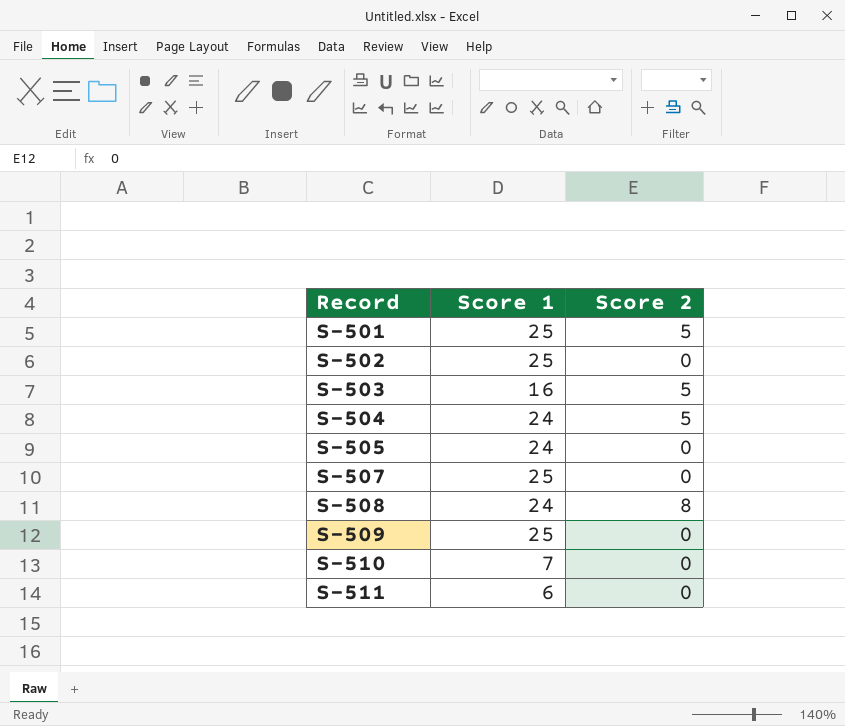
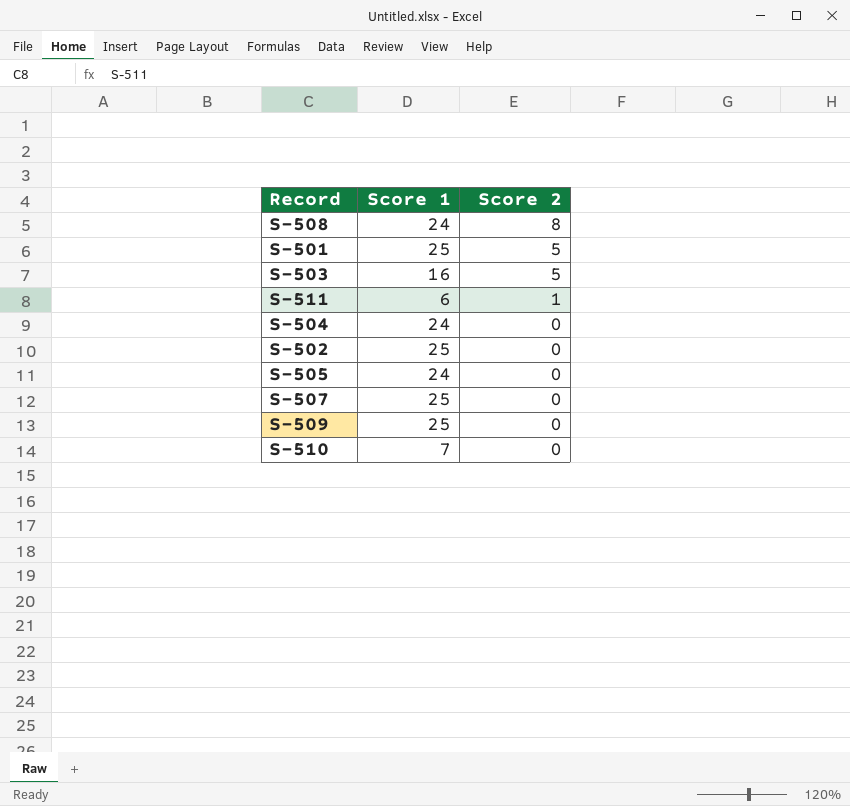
row order: Record ascending -> Score 2 descending
S-511 | Score 2: 0 -> 1
S-504 | Score 2: 5 -> 0

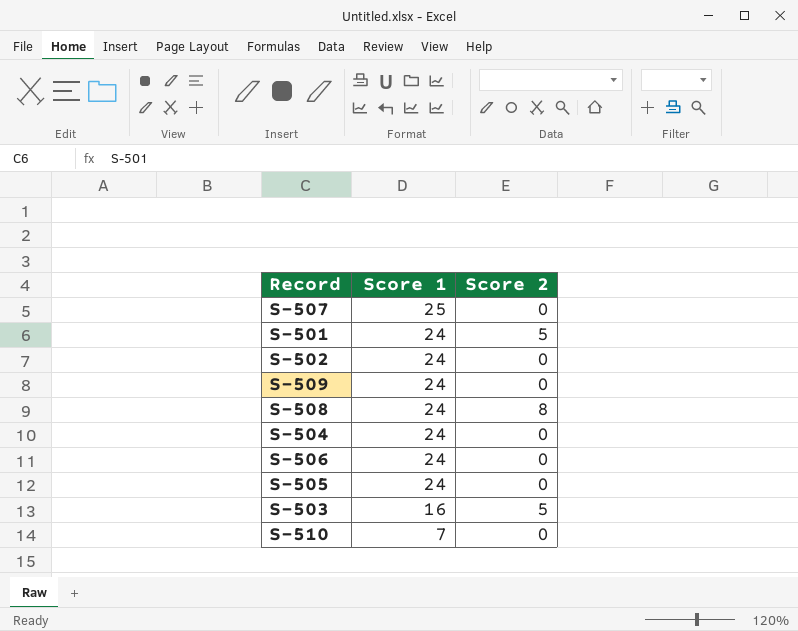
row order: Score 2 descending -> Score 1 descending
row S-511: 6 | 1 -> none
S-501 | Score 1: 25 -> 24
S-502 | Score 1: 25 -> 24
S-509 | Score 1: 25 -> 24
row S-506: none -> 24 | 0

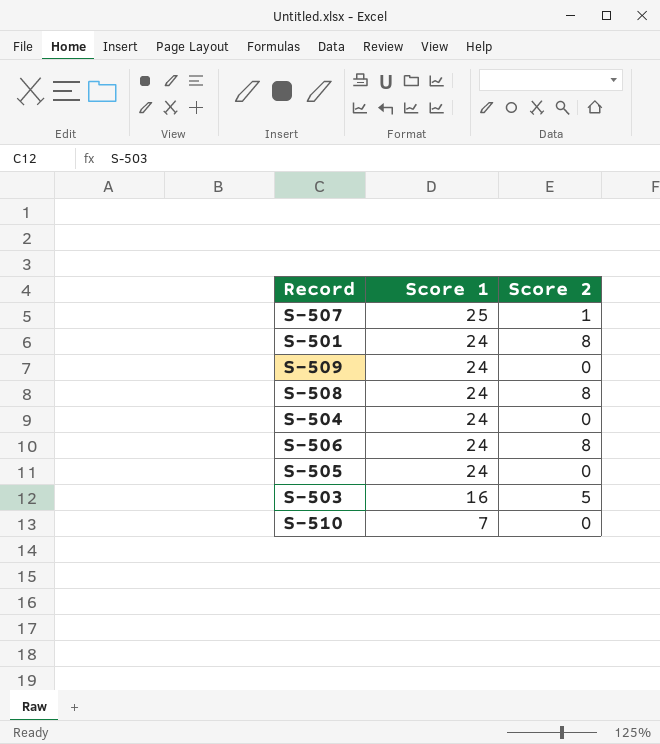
row S-502: 24 | 0 -> none
S-507 | Score 2: 0 -> 1
S-501 | Score 2: 5 -> 8
S-506 | Score 2: 0 -> 8

